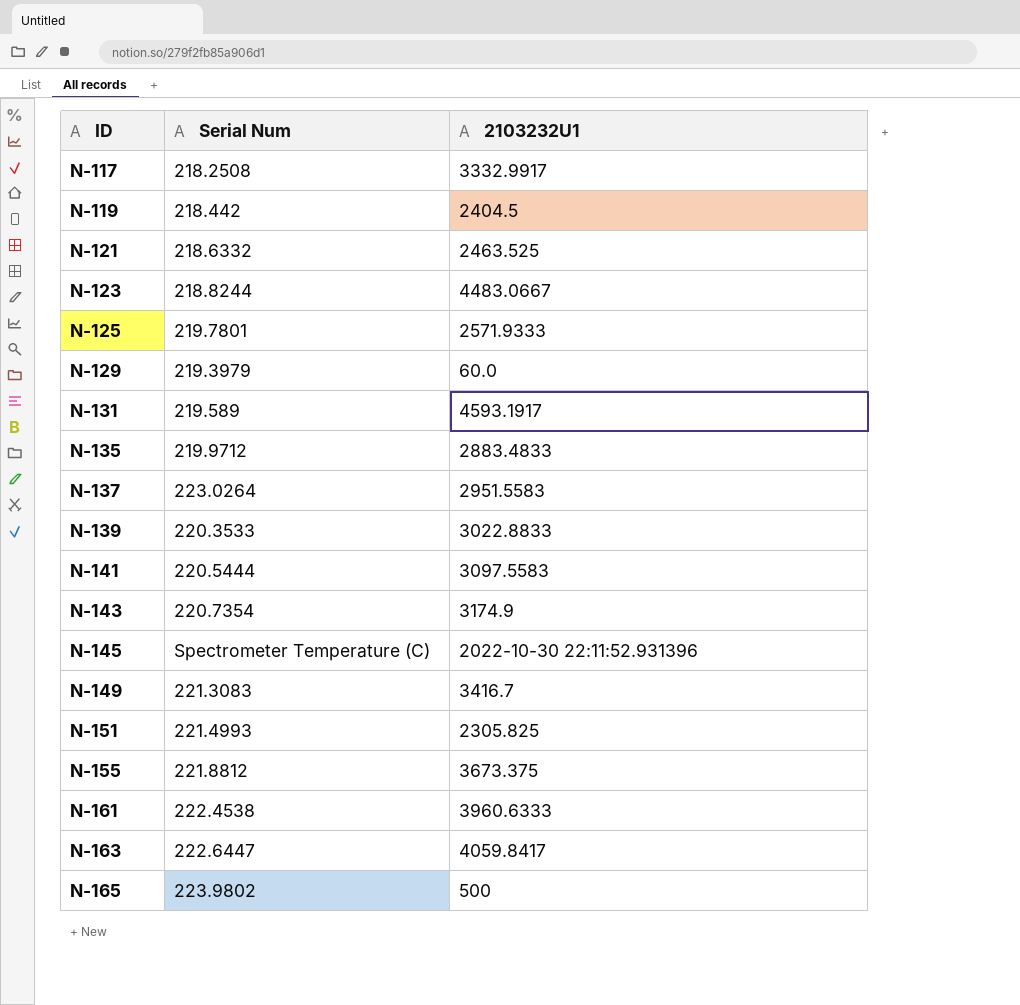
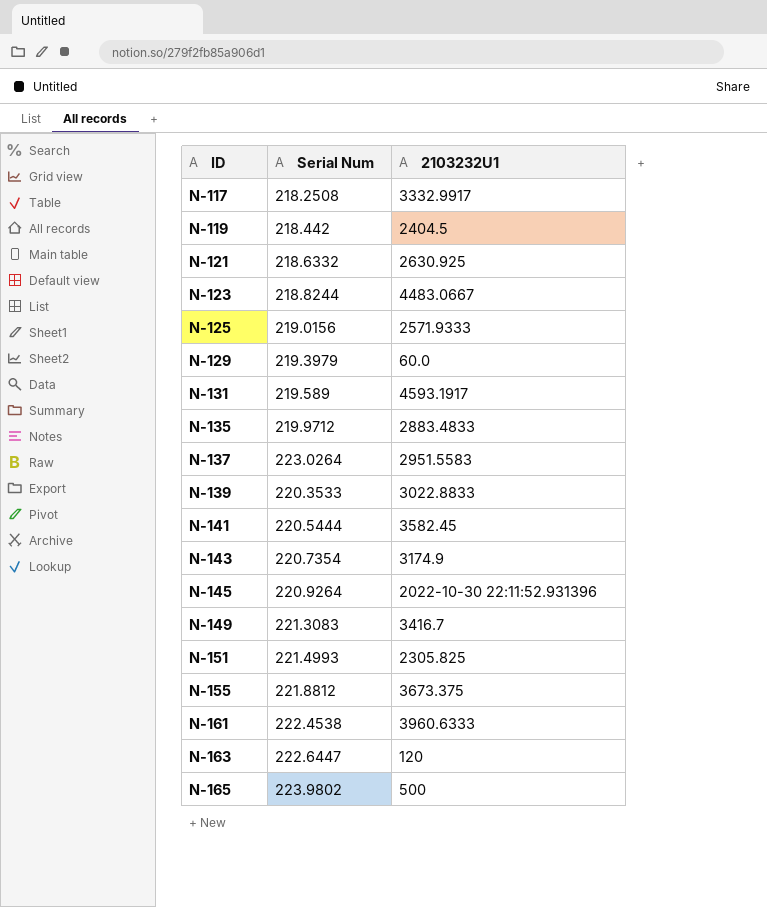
N-121 | 2103232U1: 2463.525 -> 2630.925
N-125 | Serial Num: 219.7801 -> 219.0156
N-141 | 2103232U1: 3097.5583 -> 3582.45
N-145 | Serial Num: Spectrometer Temperature (C) -> 220.9264
N-163 | 2103232U1: 4059.8417 -> 120

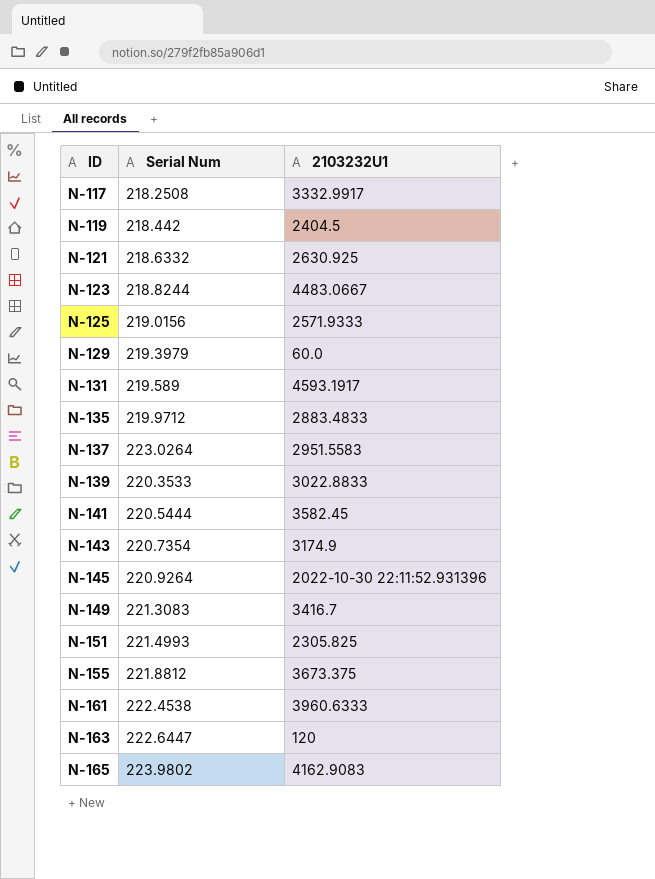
N-165 | 2103232U1: 500 -> 4162.9083

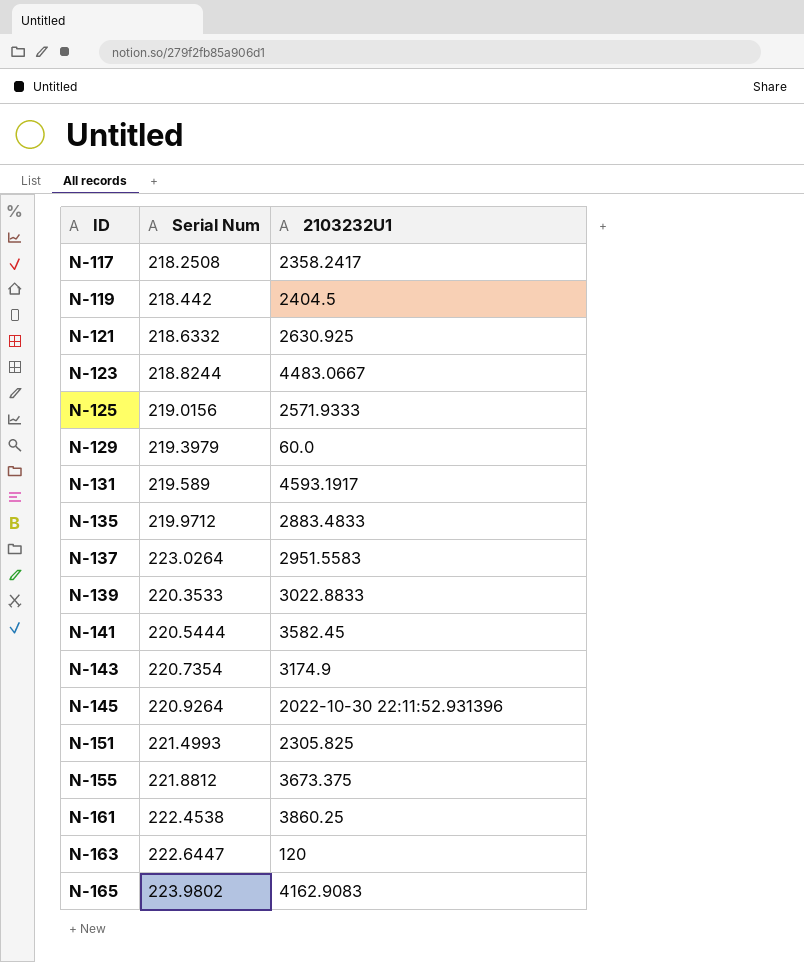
row N-149: 221.3083 | 3416.7 -> none
N-117 | 2103232U1: 3332.9917 -> 2358.2417
N-161 | 2103232U1: 3960.6333 -> 3860.25

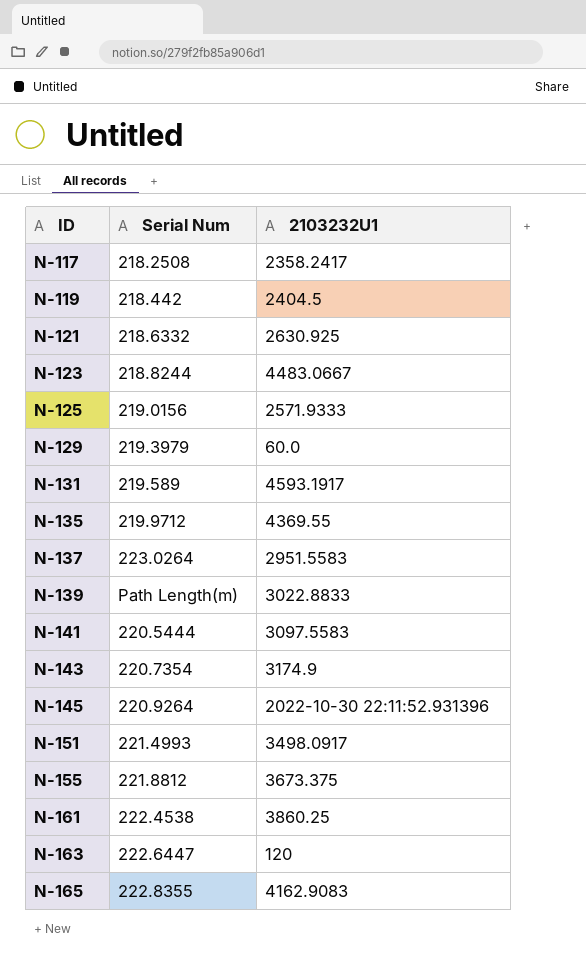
N-135 | 2103232U1: 2883.4833 -> 4369.55
N-139 | Serial Num: 220.3533 -> Path Length(m)
N-141 | 2103232U1: 3582.45 -> 3097.5583
N-151 | 2103232U1: 2305.825 -> 3498.0917
N-165 | Serial Num: 223.9802 -> 222.8355

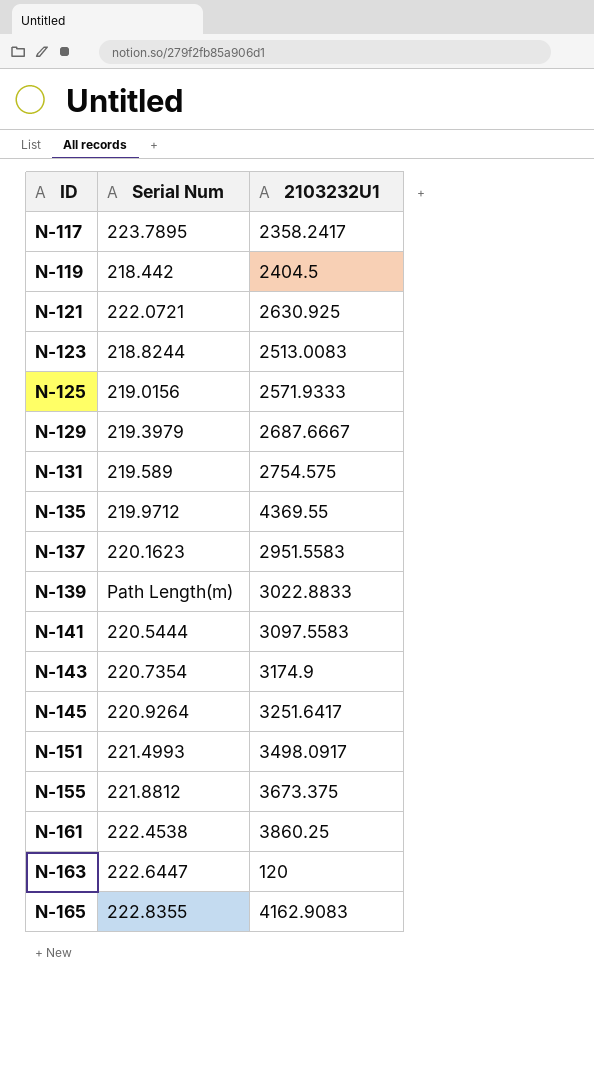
N-117 | Serial Num: 218.2508 -> 223.7895
N-121 | Serial Num: 218.6332 -> 222.0721
N-123 | 2103232U1: 4483.0667 -> 2513.0083
N-129 | 2103232U1: 60.0 -> 2687.6667
N-131 | 2103232U1: 4593.1917 -> 2754.575
N-137 | Serial Num: 223.0264 -> 220.1623
N-145 | 2103232U1: 2022-10-30 22:11:52.931396 -> 3251.6417

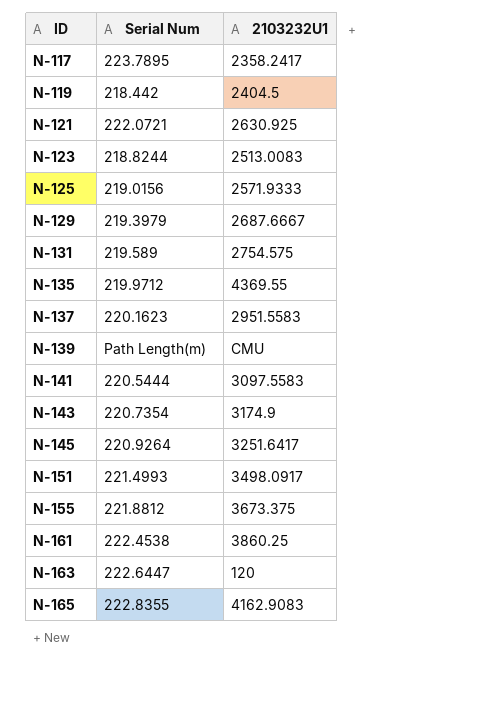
N-139 | 2103232U1: 3022.8833 -> CMU

